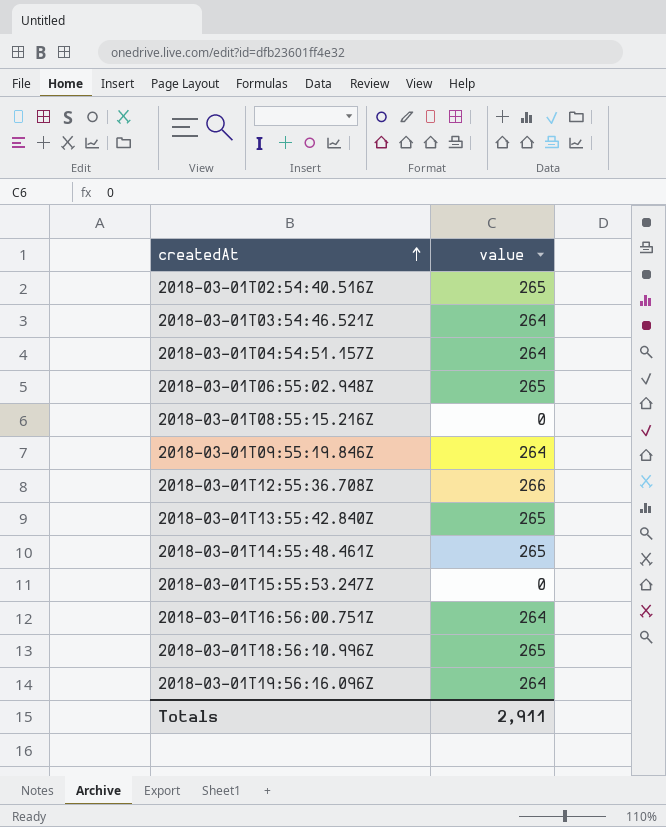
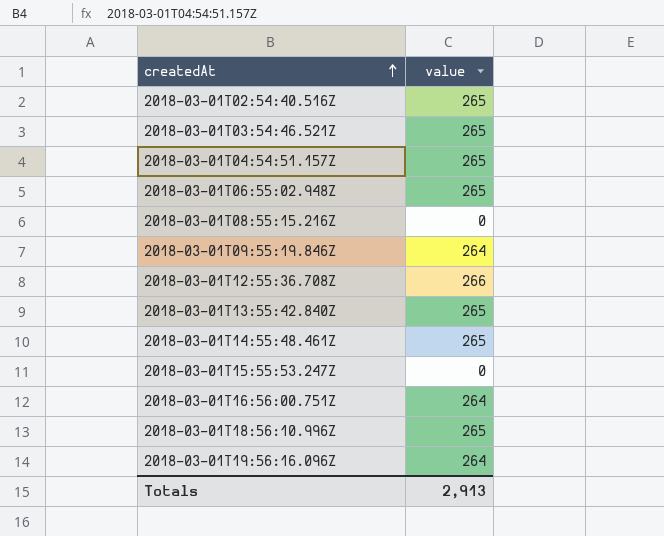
2018-03-01T03:54:46.521Z | value: 264 -> 265
2018-03-01T04:54:51.157Z | value: 264 -> 265
Totals | value: 2,911 -> 2,913

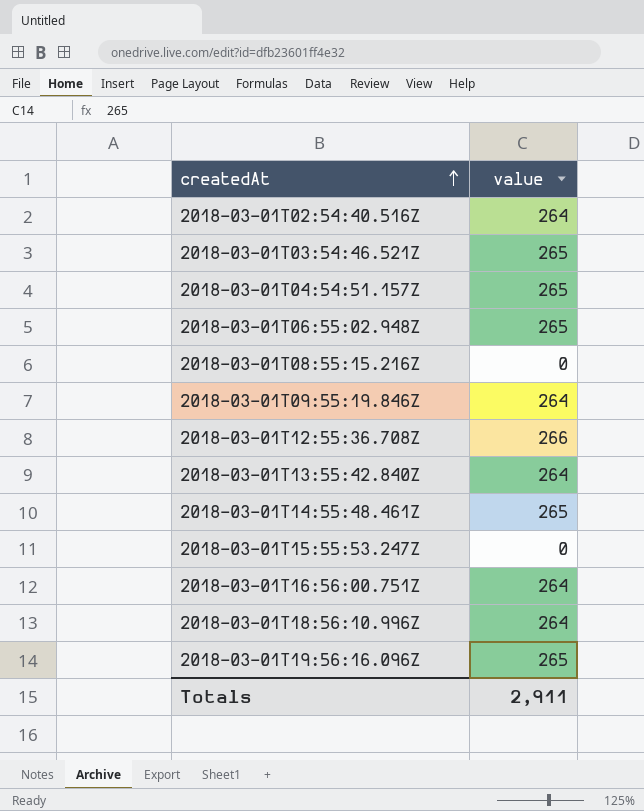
2018-03-01T02:54:40.516Z | value: 265 -> 264
2018-03-01T13:55:42.840Z | value: 265 -> 264
2018-03-01T18:56:10.996Z | value: 265 -> 264
2018-03-01T19:56:16.096Z | value: 264 -> 265
Totals | value: 2,913 -> 2,911

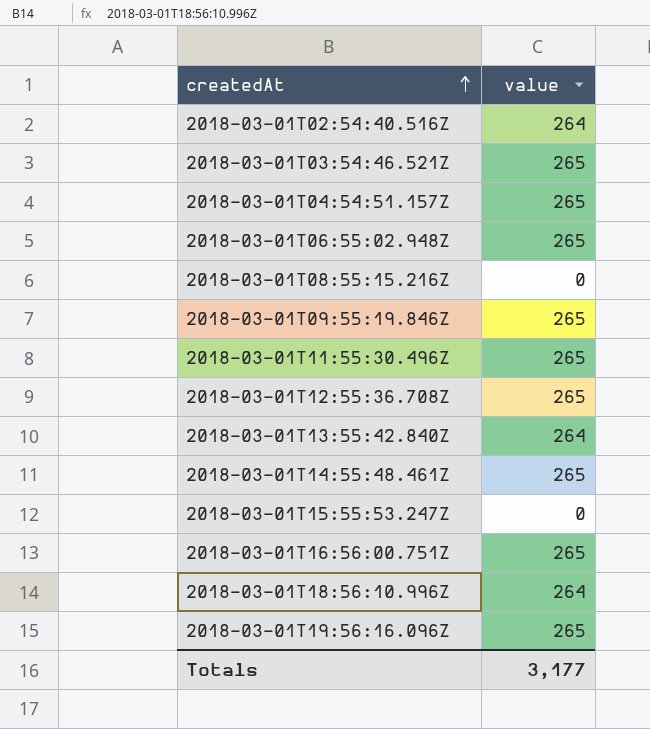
2018-03-01T09:55:19.846Z | value: 264 -> 265
row 2018-03-01T11:55:30.496Z: none -> 265
2018-03-01T12:55:36.708Z | value: 266 -> 265
2018-03-01T16:56:00.751Z | value: 264 -> 265
Totals | value: 2,911 -> 3,177

